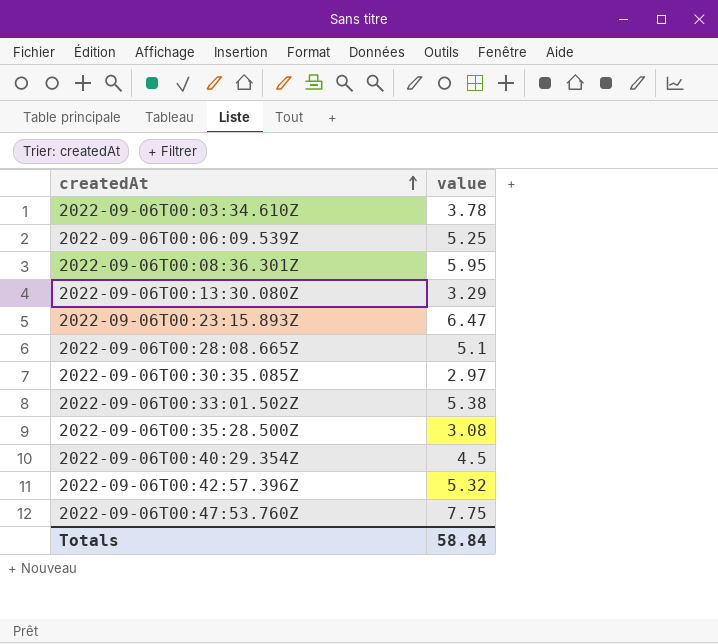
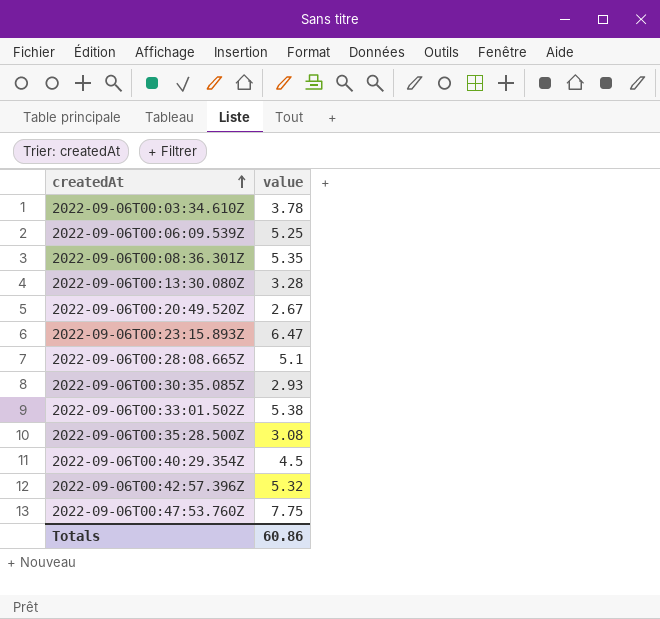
2022-09-06T00:08:36.301Z | value: 5.95 -> 5.35
2022-09-06T00:13:30.080Z | value: 3.29 -> 3.28
row 2022-09-06T00:20:49.520Z: none -> 2.67
2022-09-06T00:30:35.085Z | value: 2.97 -> 2.93
Totals | value: 58.84 -> 60.86

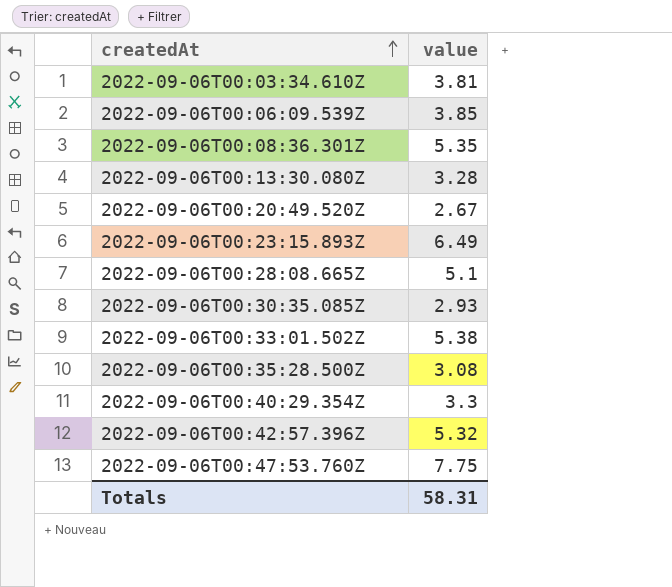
2022-09-06T00:03:34.610Z | value: 3.78 -> 3.81
2022-09-06T00:06:09.539Z | value: 5.25 -> 3.85
2022-09-06T00:23:15.893Z | value: 6.47 -> 6.49
2022-09-06T00:40:29.354Z | value: 4.5 -> 3.3
Totals | value: 60.86 -> 58.31

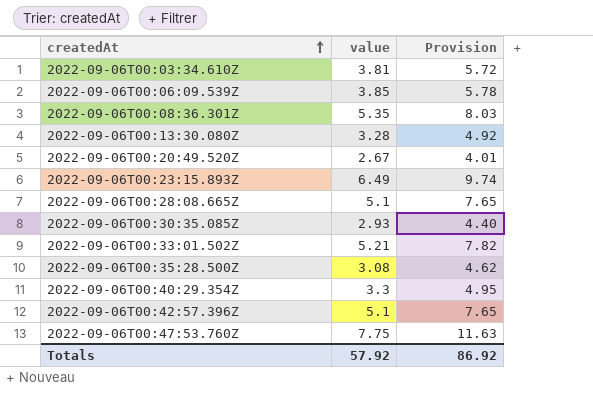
column Provision | formula: none -> [value] * 1.5
2022-09-06T00:33:01.502Z | value: 5.38 -> 5.21
2022-09-06T00:42:57.396Z | value: 5.32 -> 5.1
Totals | value: 58.31 -> 57.92

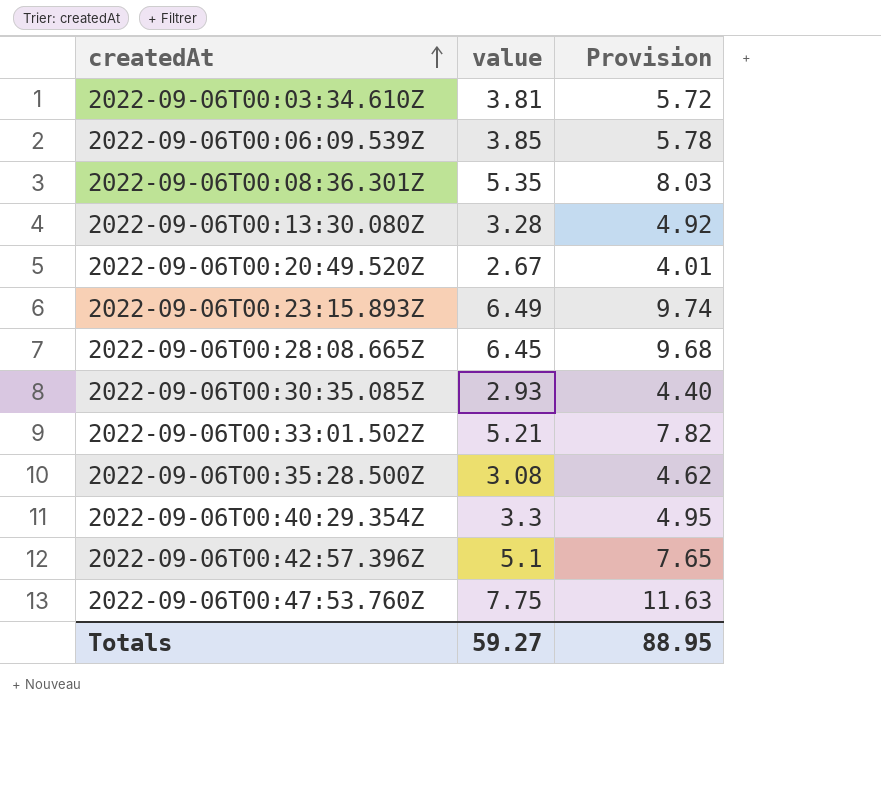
2022-09-06T00:28:08.665Z | value: 5.1 -> 6.45
2022-09-06T00:28:08.665Z | Provision: 7.65 -> 9.68
Totals | value: 57.92 -> 59.27
Totals | Provision: 86.92 -> 88.95

